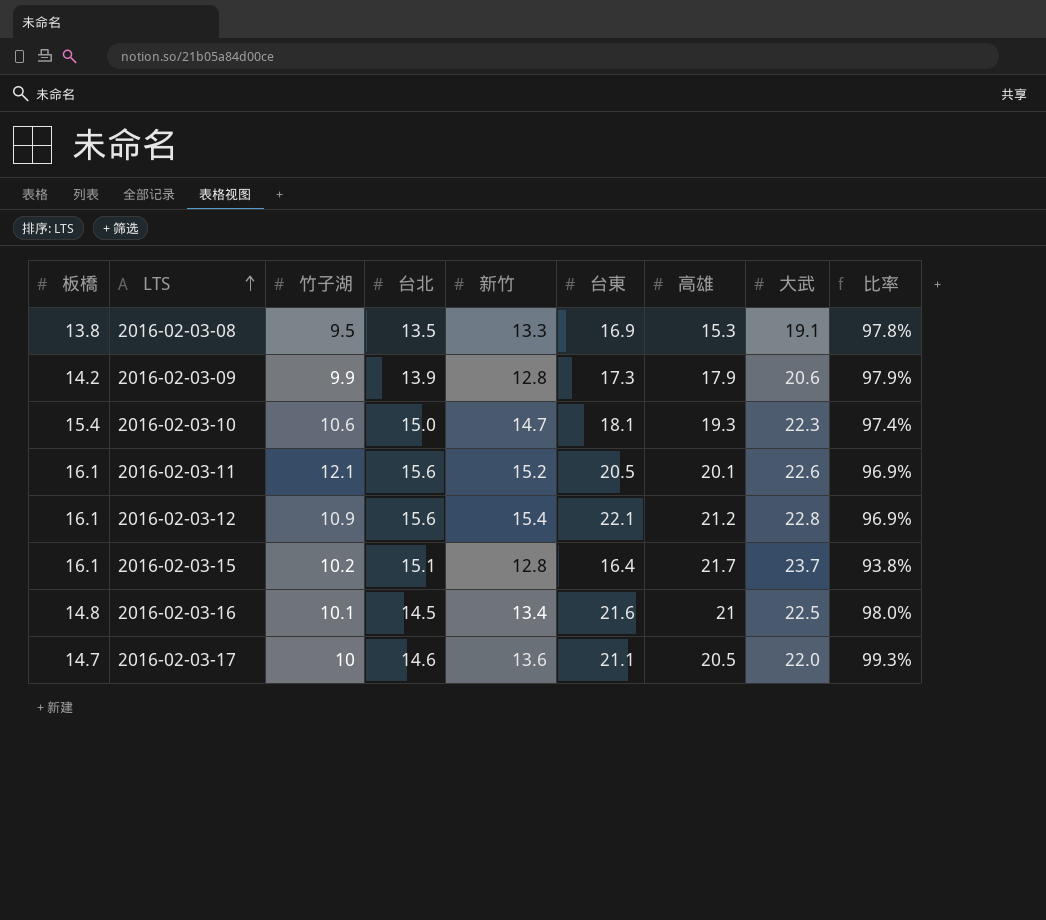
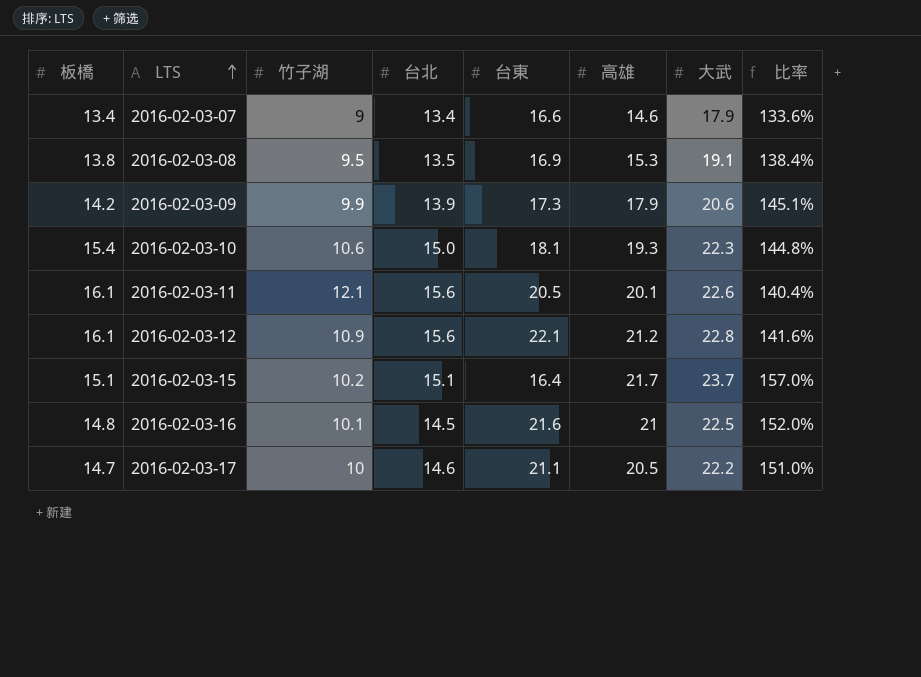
column 新竹 | position: 5 -> none
column 比率 | formula: [台北] / [板橋] -> [大武] / [板橋]
row 2016-02-03-07: none -> 13.4 | 9 | 13.4 | 16.6 | 14.6 | 17.9 | 133.6%
2016-02-03-15 | 板橋: 16.1 -> 15.1
2016-02-03-17 | 大武: 22.0 -> 22.2

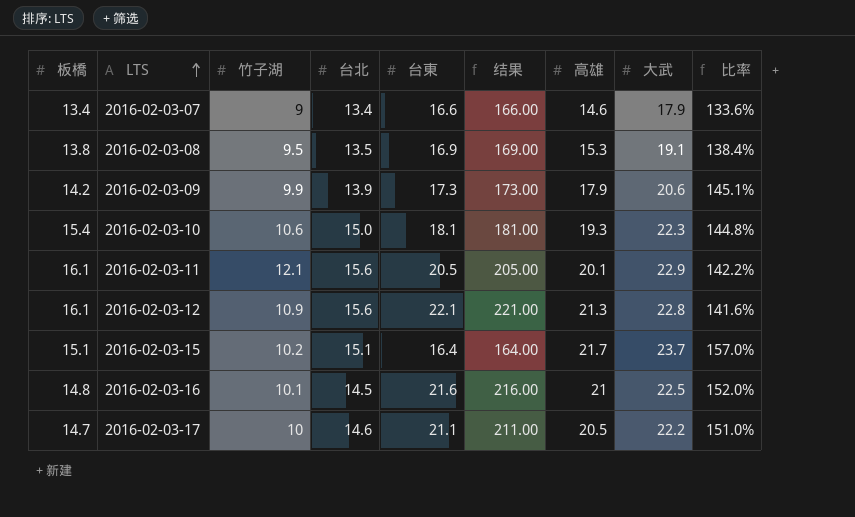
column 结果 | formula: none -> [台東] * 10
2016-02-03-11 | 大武: 22.6 -> 22.9
2016-02-03-11 | 比率: 140.4% -> 142.2%
2016-02-03-12 | 高雄: 21.2 -> 21.3

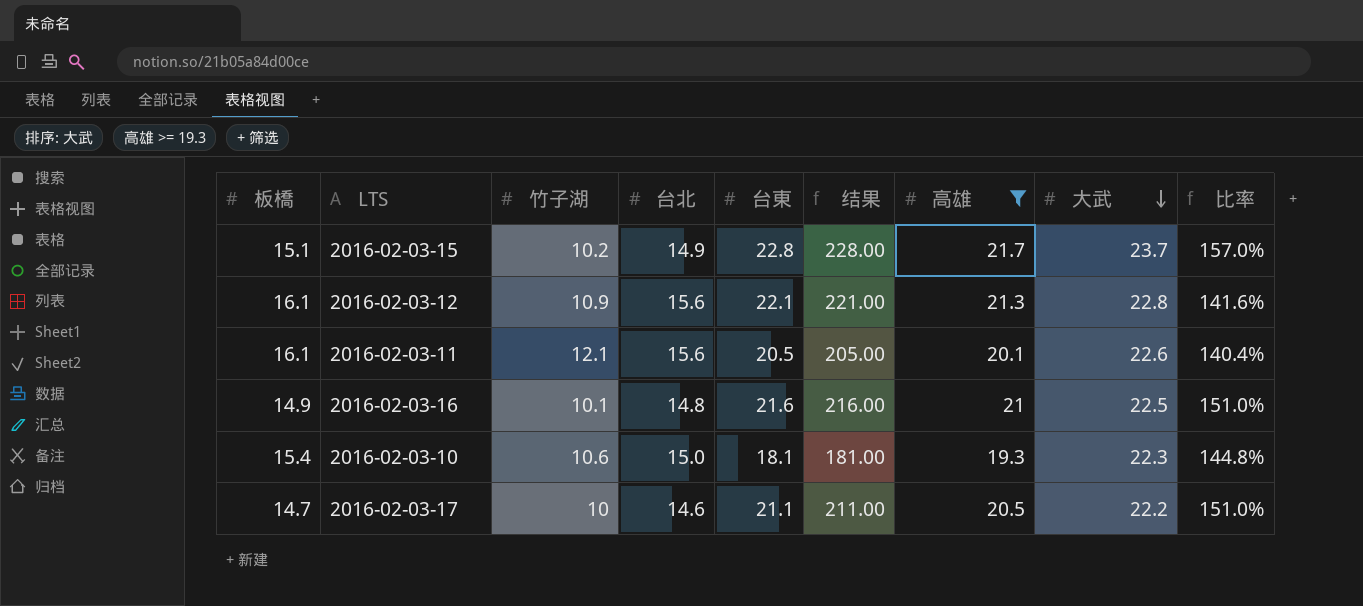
filter: none -> 高雄 >= 19.3
row order: LTS ascending -> 大武 descending
2016-02-03-15 | 台北: 15.1 -> 14.9
2016-02-03-15 | 台東: 16.4 -> 22.8
2016-02-03-15 | 结果: 164.00 -> 228.00
2016-02-03-11 | 大武: 22.9 -> 22.6
2016-02-03-11 | 比率: 142.2% -> 140.4%
2016-02-03-16 | 板橋: 14.8 -> 14.9
2016-02-03-16 | 台北: 14.5 -> 14.8
2016-02-03-16 | 比率: 152.0% -> 151.0%

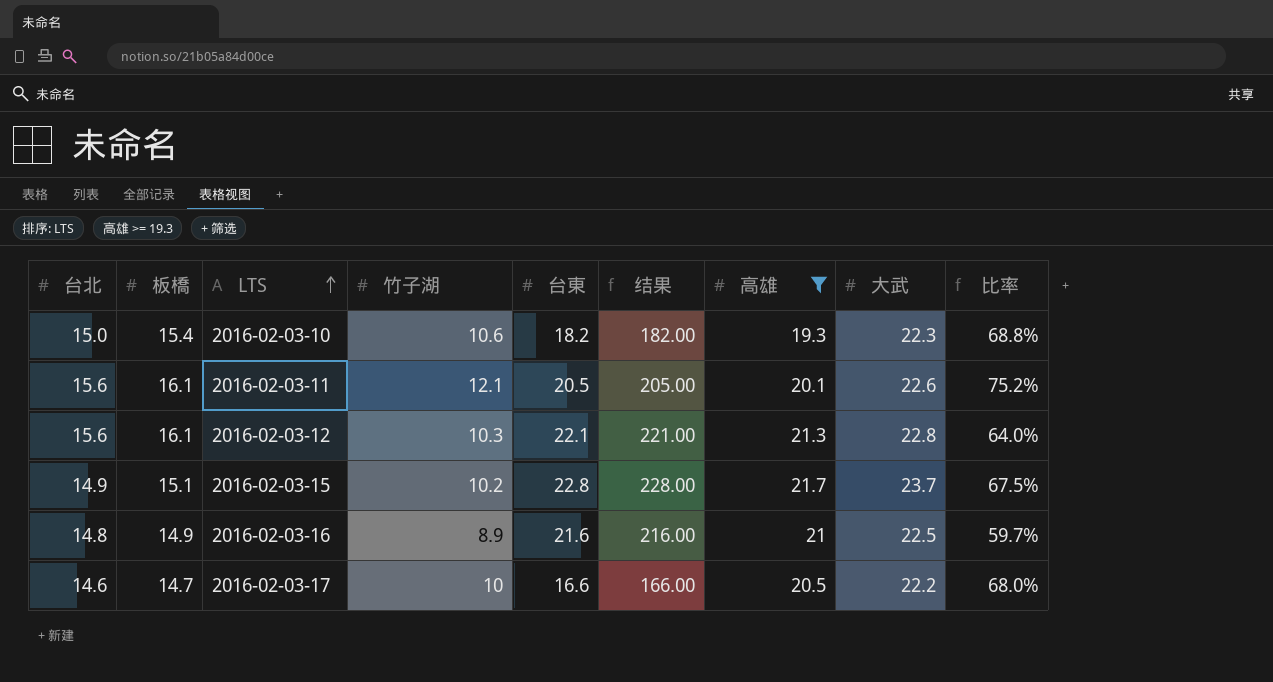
row order: 大武 descending -> LTS ascending
column 台北 | position: 4 -> 1
column 比率 | formula: [大武] / [板橋] -> [竹子湖] / [板橋]
2016-02-03-10 | 台東: 18.1 -> 18.2
2016-02-03-10 | 结果: 181.00 -> 182.00
2016-02-03-12 | 竹子湖: 10.9 -> 10.3
2016-02-03-16 | 竹子湖: 10.1 -> 8.9
2016-02-03-17 | 台東: 21.1 -> 16.6
2016-02-03-17 | 结果: 211.00 -> 166.00

